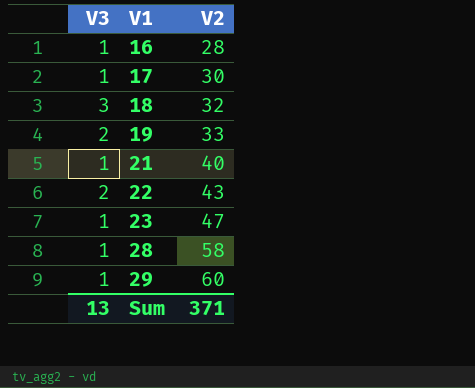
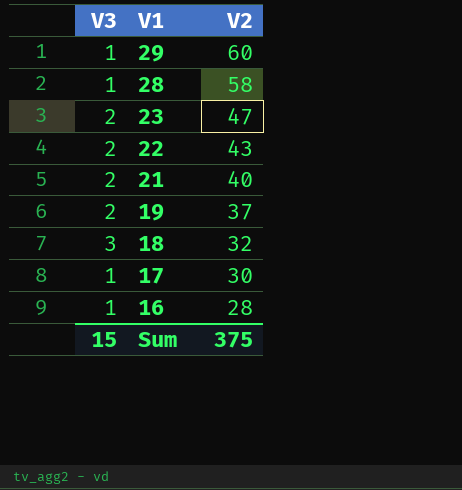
row order: V1 ascending -> V1 descending
23 | V3: 1 -> 2
21 | V3: 1 -> 2
19 | V2: 33 -> 37
Sum | V3: 13 -> 15
Sum | V2: 371 -> 375

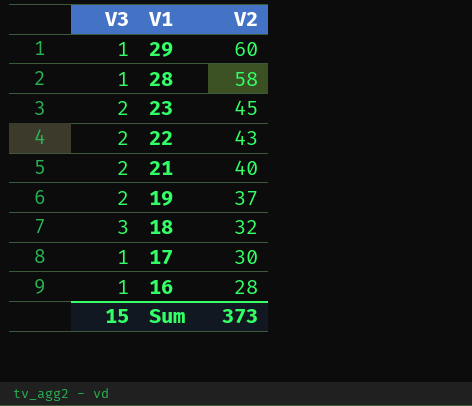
23 | V2: 47 -> 45
Sum | V2: 375 -> 373

